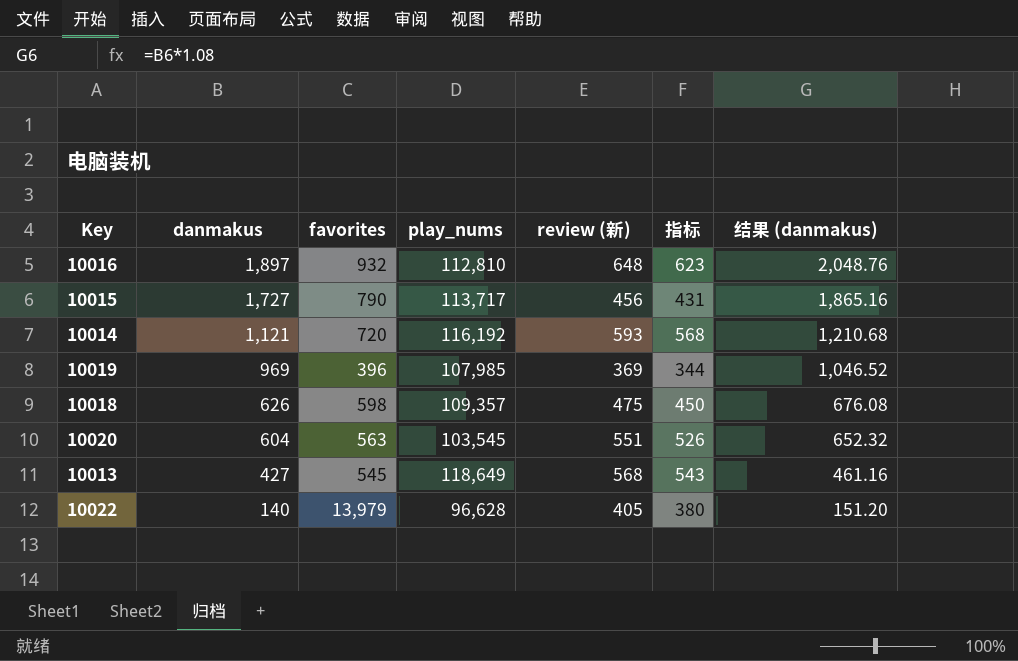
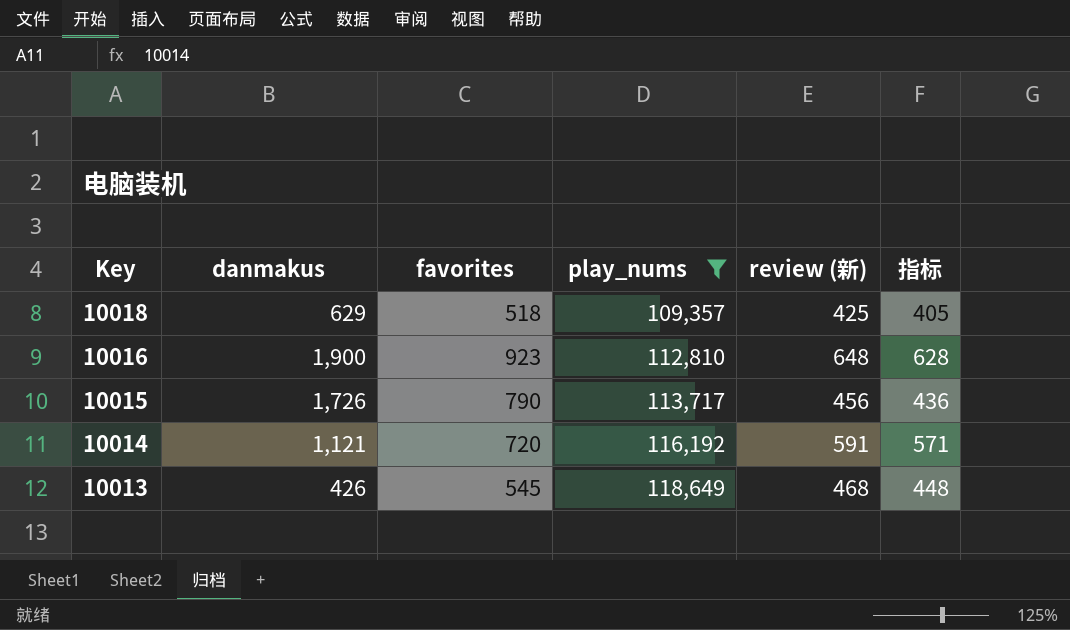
filter: none -> play_nums >= 109,357
row order: danmakus descending -> Key descending
column 结果 (danmakus) | formula: [danmakus] * 1.08 -> none
column 指标 | formula: [review (新)] - 25 -> [review (新)] - 20
10018 | danmakus: 626 -> 629
10018 | favorites: 598 -> 518
10018 | review (新): 475 -> 425
10016 | danmakus: 1,897 -> 1,900
10016 | favorites: 932 -> 923
10015 | danmakus: 1,727 -> 1,726
10014 | review (新): 593 -> 591
10013 | danmakus: 427 -> 426
10013 | review (新): 568 -> 468

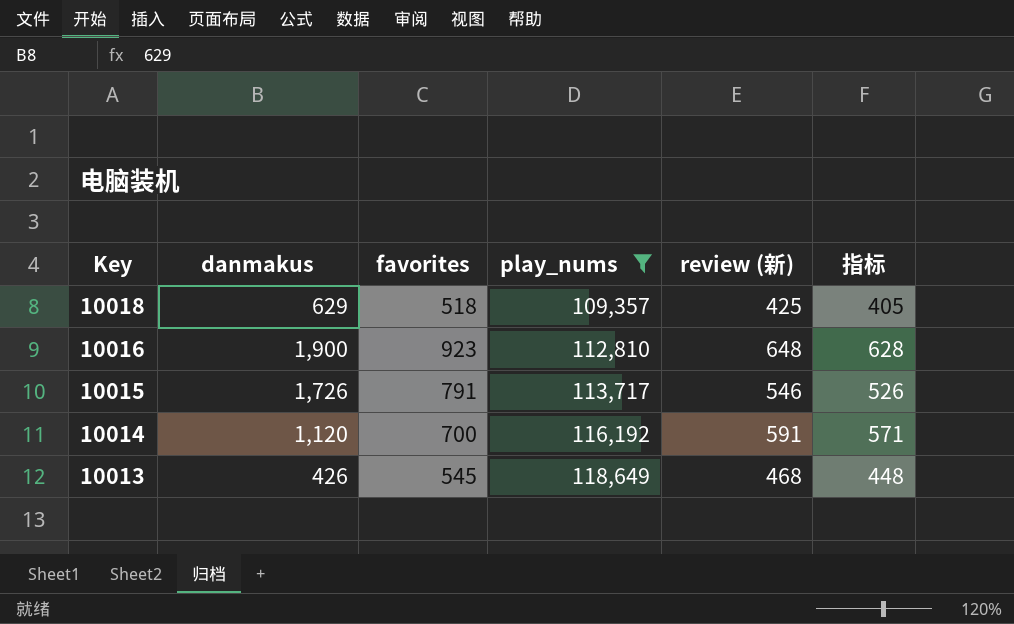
10015 | favorites: 790 -> 791
10015 | review (新): 456 -> 546
10015 | 指标: 436 -> 526
10014 | danmakus: 1,121 -> 1,120
10014 | favorites: 720 -> 700

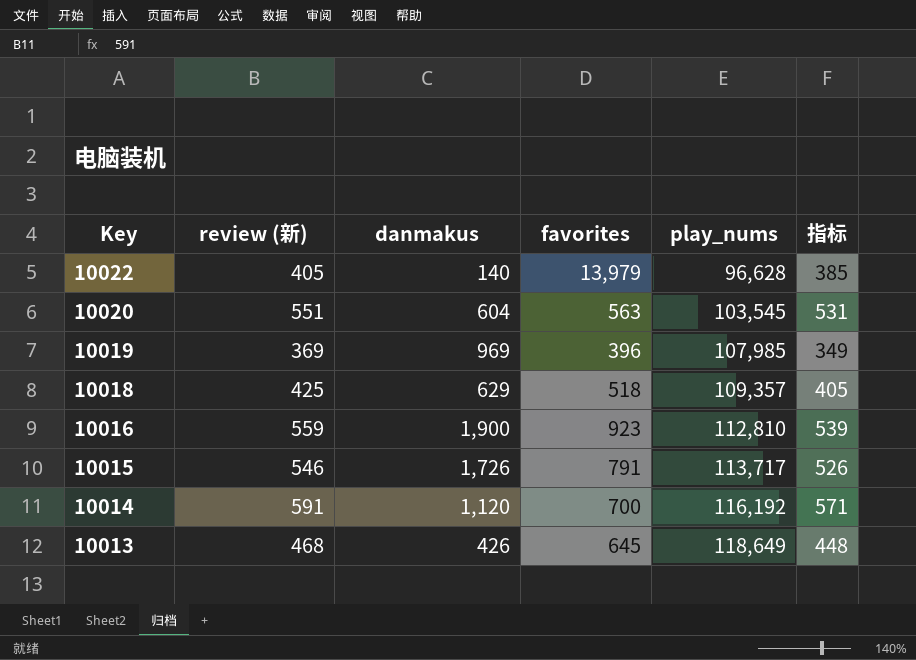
filter: play_nums >= 109,357 -> none
column review (新) | position: 5 -> 2
10016 | review (新): 648 -> 559
10016 | 指标: 628 -> 539
10013 | favorites: 545 -> 645

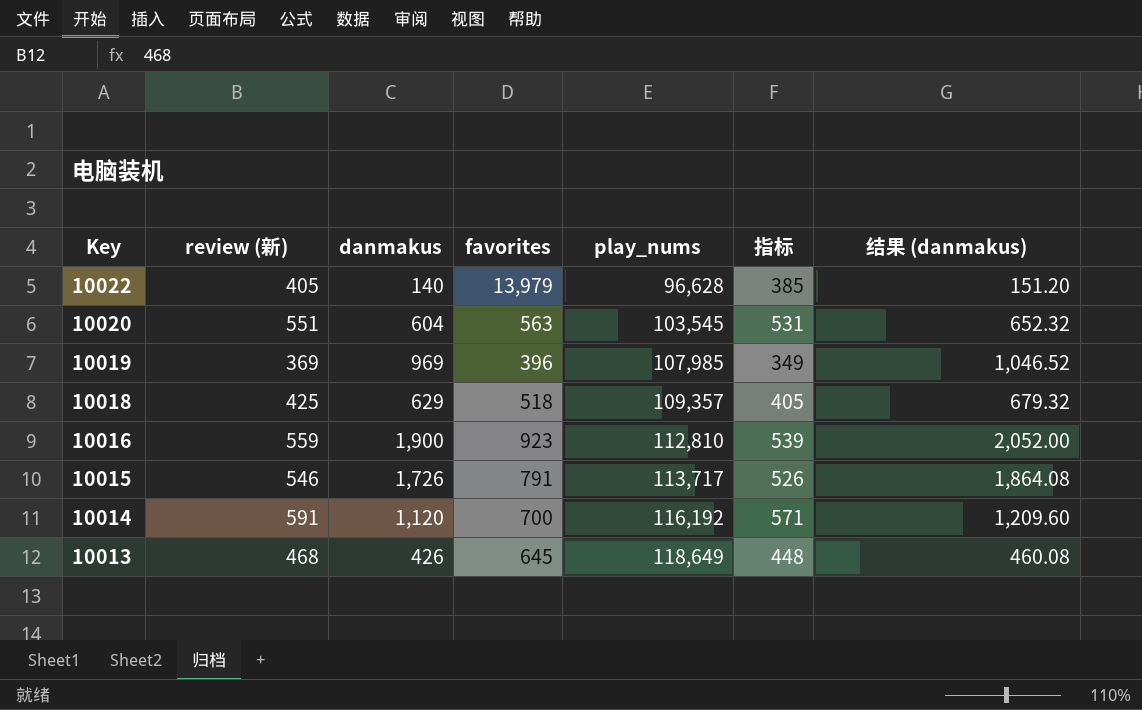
column 结果 (danmakus) | formula: none -> [danmakus] * 1.08

